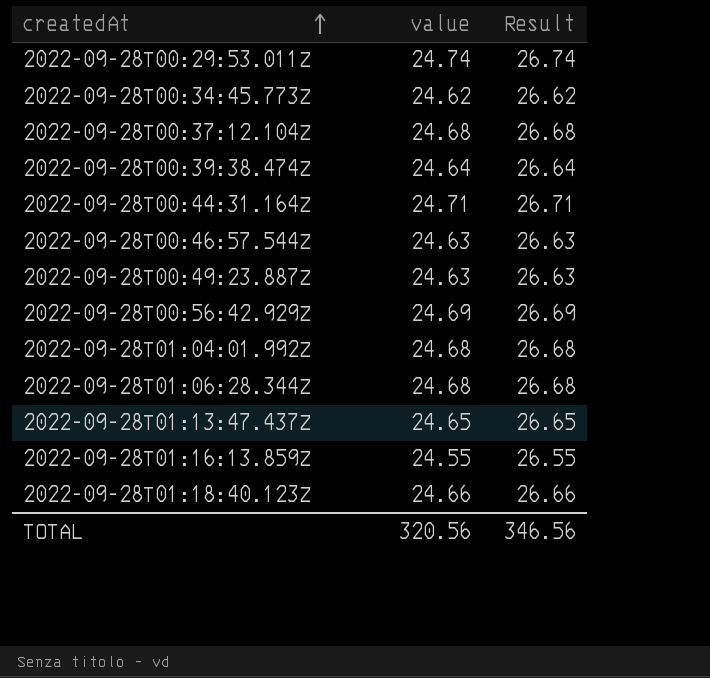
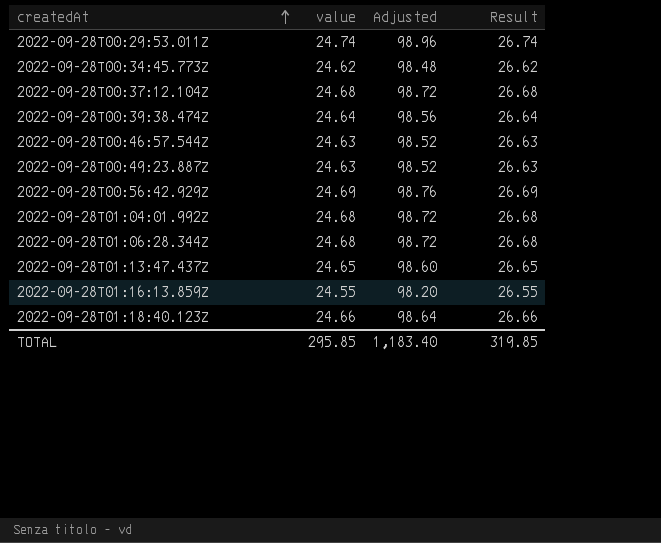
column Adjusted | formula: none -> [value] * 4
row 2022-09-28T00:44:31.164Z: 24.71 | 26.71 -> none
TOTAL | value: 320.56 -> 295.85
TOTAL | Result: 346.56 -> 319.85

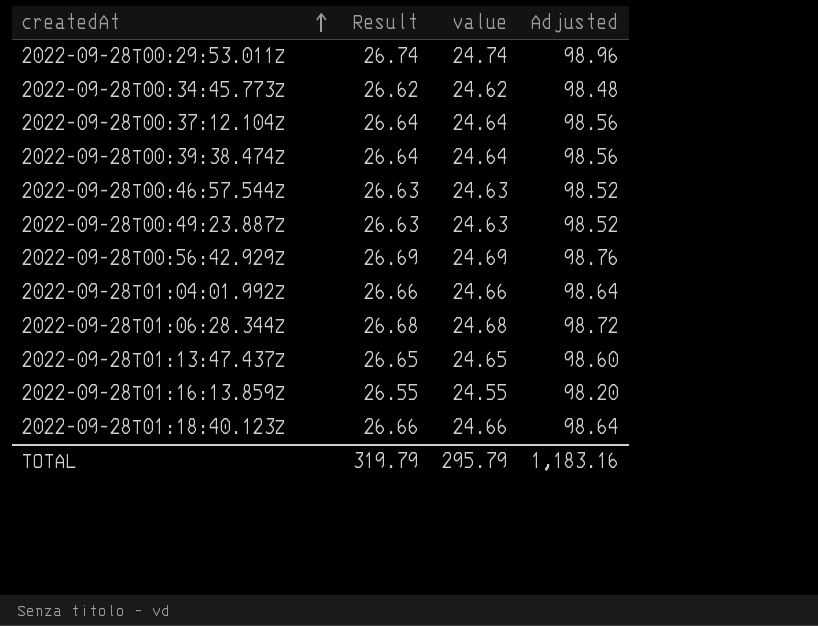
column Result | position: 4 -> 2
2022-09-28T00:37:12.104Z | Result: 26.68 -> 26.64
2022-09-28T00:37:12.104Z | value: 24.68 -> 24.64
2022-09-28T00:37:12.104Z | Adjusted: 98.72 -> 98.56
2022-09-28T01:04:01.992Z | Result: 26.68 -> 26.66
2022-09-28T01:04:01.992Z | value: 24.68 -> 24.66
2022-09-28T01:04:01.992Z | Adjusted: 98.72 -> 98.64
TOTAL | Result: 319.85 -> 319.79
TOTAL | value: 295.85 -> 295.79
TOTAL | Adjusted: 1,183.40 -> 1,183.16

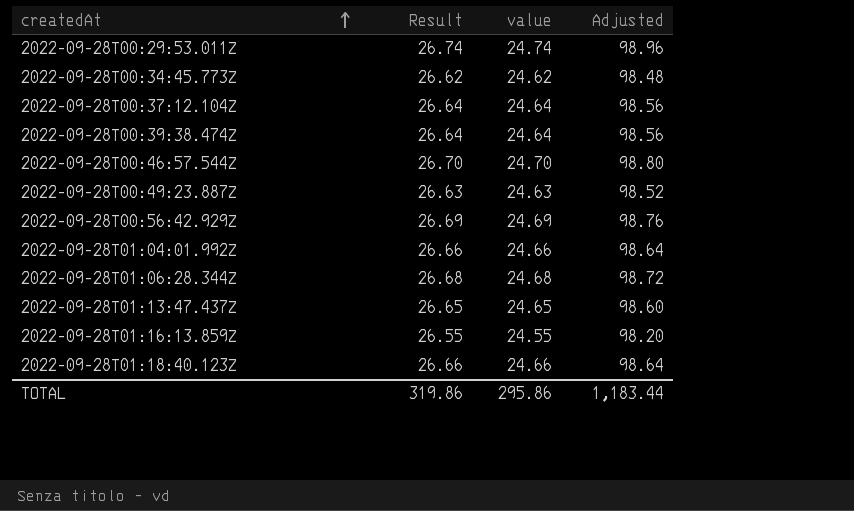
2022-09-28T00:46:57.544Z | Result: 26.63 -> 26.70
2022-09-28T00:46:57.544Z | value: 24.63 -> 24.70
2022-09-28T00:46:57.544Z | Adjusted: 98.52 -> 98.80
TOTAL | Result: 319.79 -> 319.86
TOTAL | value: 295.79 -> 295.86
TOTAL | Adjusted: 1,183.16 -> 1,183.44

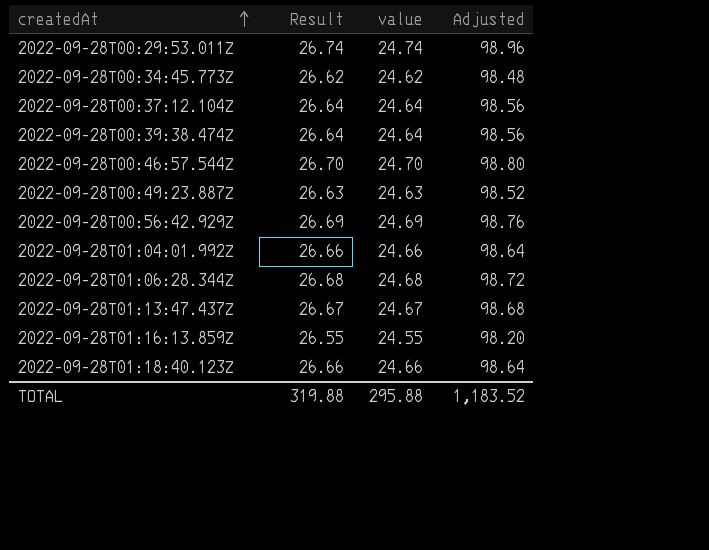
2022-09-28T01:13:47.437Z | Result: 26.65 -> 26.67
2022-09-28T01:13:47.437Z | value: 24.65 -> 24.67
2022-09-28T01:13:47.437Z | Adjusted: 98.60 -> 98.68
TOTAL | Result: 319.86 -> 319.88
TOTAL | value: 295.86 -> 295.88
TOTAL | Adjusted: 1,183.44 -> 1,183.52

